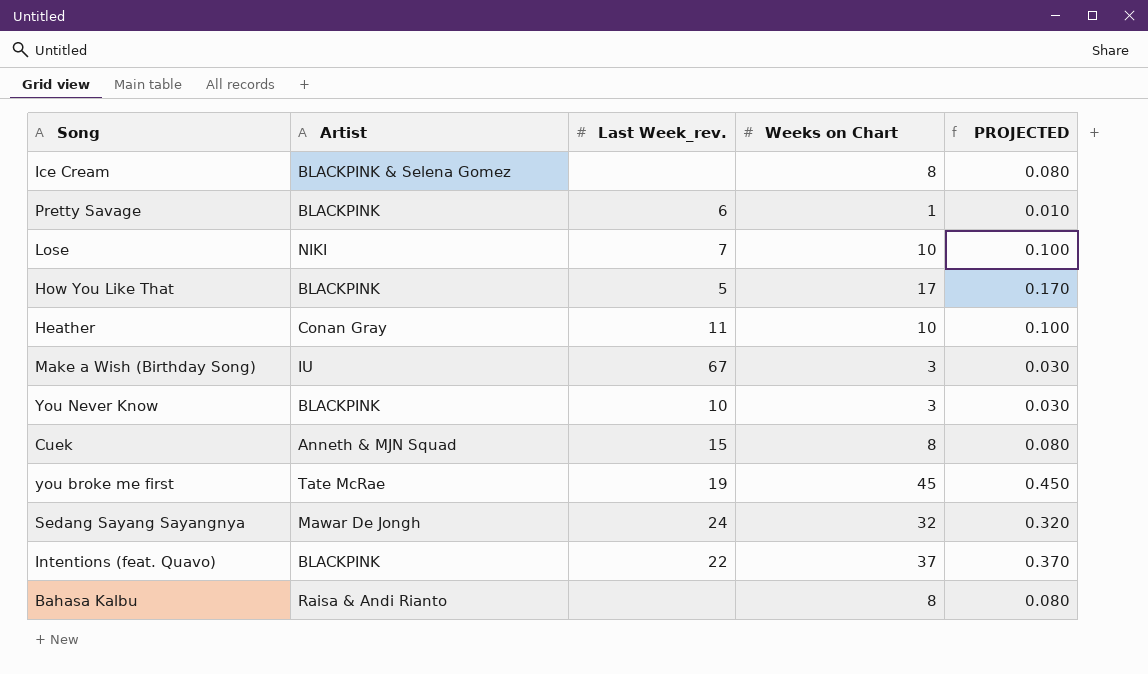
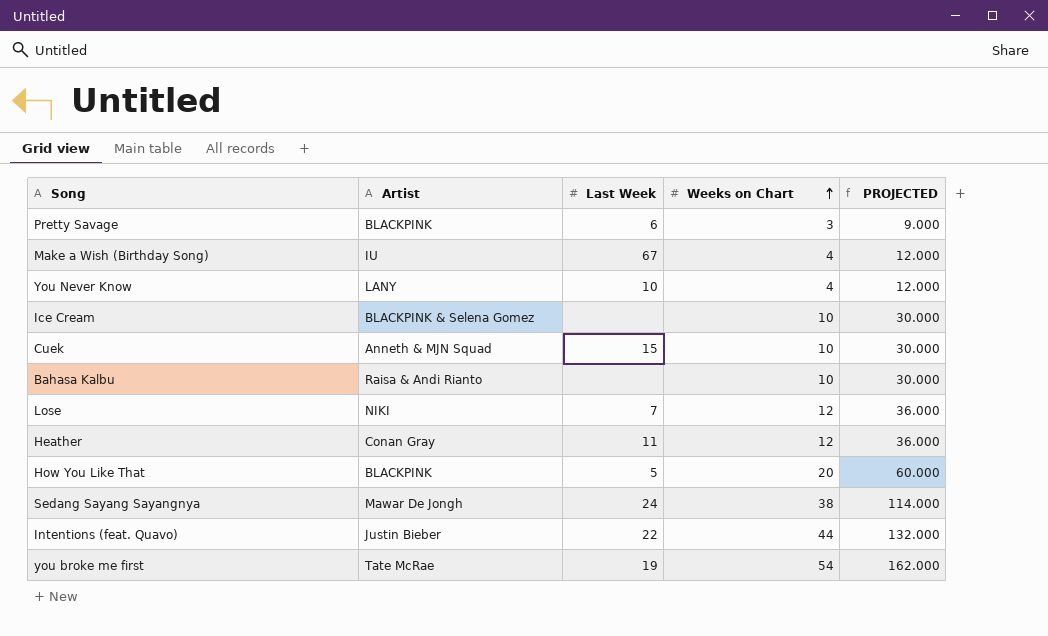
row order: none -> Weeks on Chart ascending
column name: Last Week_rev. -> Last Week
column PROJECTED | formula: [Weeks on Chart] * 0.01 -> [Weeks on Chart] * 3
Pretty Savage | Weeks on Chart: 1 -> 3
Make a Wish (Birthday Song) | Weeks on Chart: 3 -> 4
You Never Know | Artist: BLACKPINK -> LANY
You Never Know | Weeks on Chart: 3 -> 4
Ice Cream | Weeks on Chart: 8 -> 10
Cuek | Weeks on Chart: 8 -> 10
Bahasa Kalbu | Weeks on Chart: 8 -> 10
Lose | Weeks on Chart: 10 -> 12
Heather | Weeks on Chart: 10 -> 12
How You Like That | Weeks on Chart: 17 -> 20
Sedang Sayang Sayangnya | Weeks on Chart: 32 -> 38
Intentions (feat. Quavo) | Artist: BLACKPINK -> Justin Bieber
Intentions (feat. Quavo) | Weeks on Chart: 37 -> 44
you broke me first | Weeks on Chart: 45 -> 54

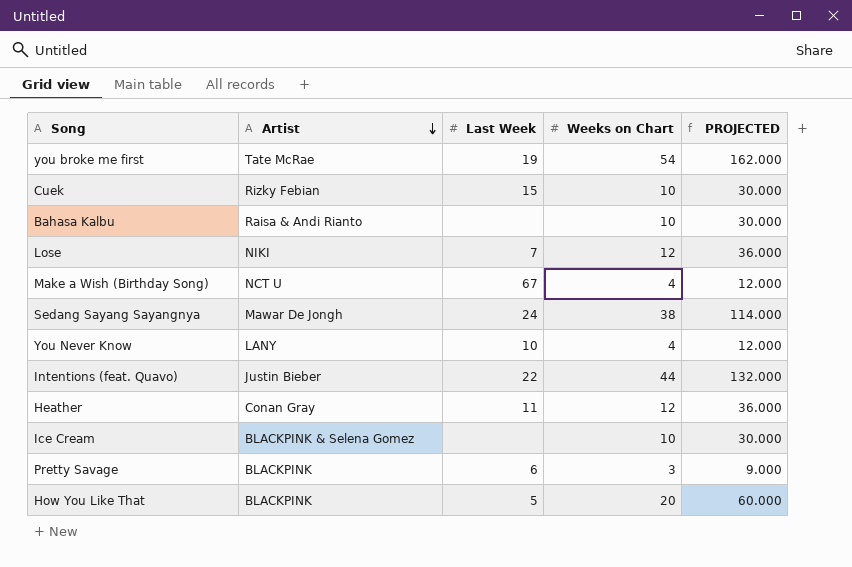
row order: Weeks on Chart ascending -> Artist descending
Cuek | Artist: Anneth & MJN Squad -> Rizky Febian
Make a Wish (Birthday Song) | Artist: IU -> NCT U

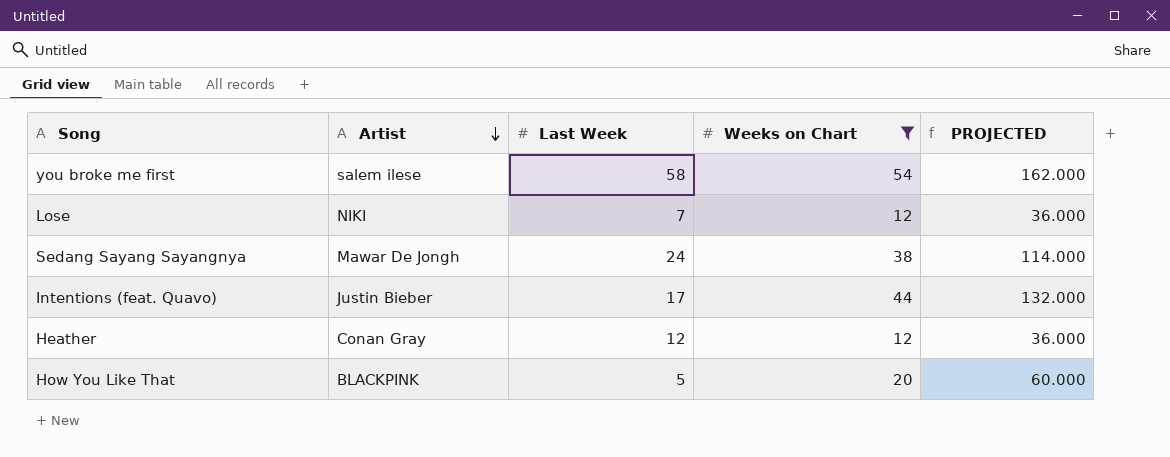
filter: none -> Weeks on Chart >= 12
you broke me first | Artist: Tate McRae -> salem ilese
you broke me first | Last Week: 19 -> 58
Intentions (feat. Quavo) | Last Week: 22 -> 17
Heather | Last Week: 11 -> 12

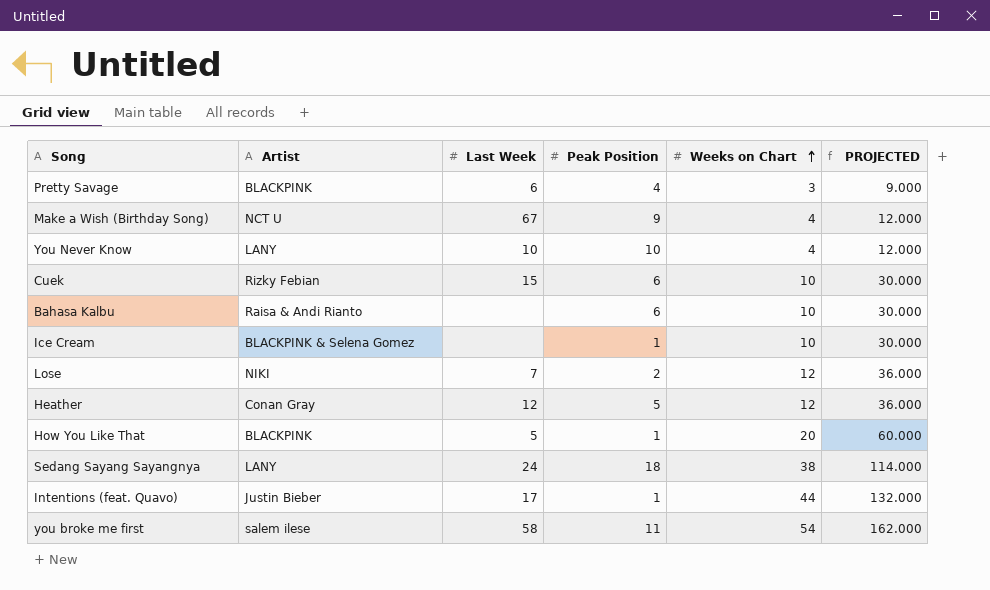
filter: Weeks on Chart >= 12 -> none
row order: Artist descending -> Weeks on Chart ascending
column Peak Position | position: none -> 4
Sedang Sayang Sayangnya | Artist: Mawar De Jongh -> LANY

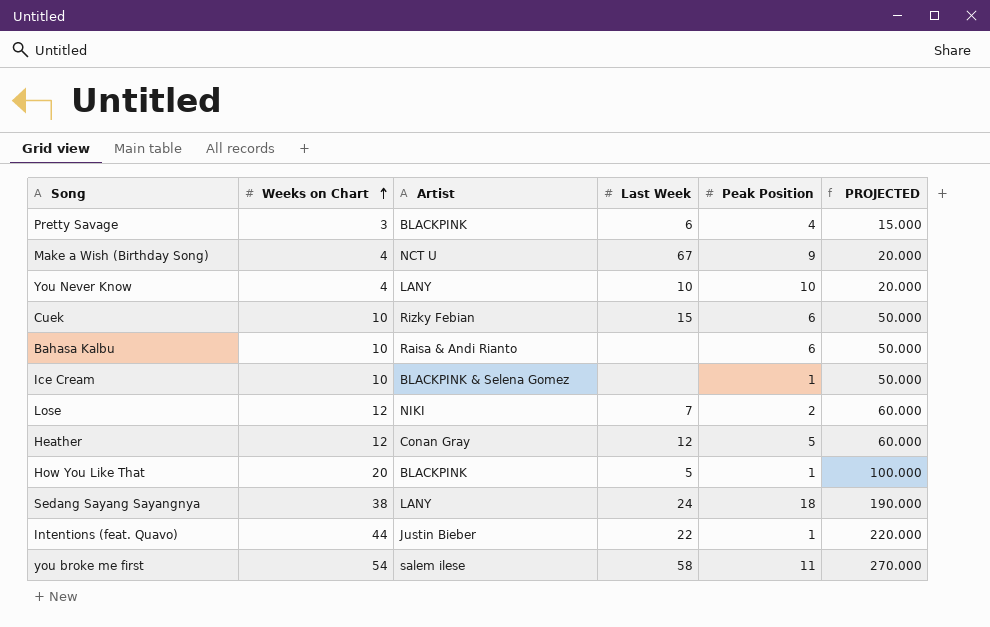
column Weeks on Chart | position: 5 -> 2
column PROJECTED | formula: [Weeks on Chart] * 3 -> [Weeks on Chart] * 5
Intentions (feat. Quavo) | Last Week: 17 -> 22

